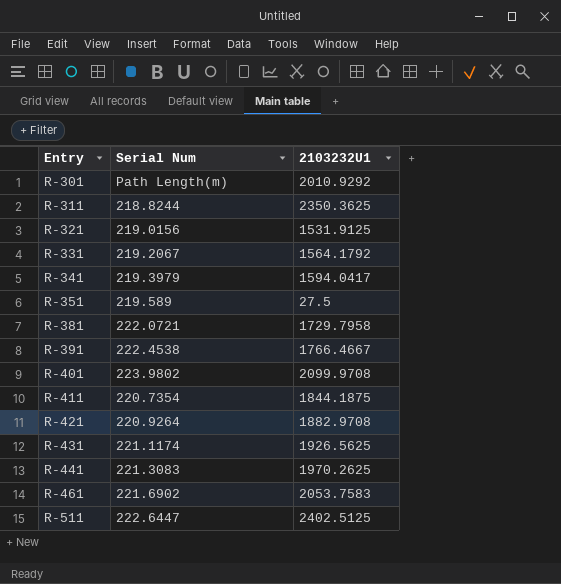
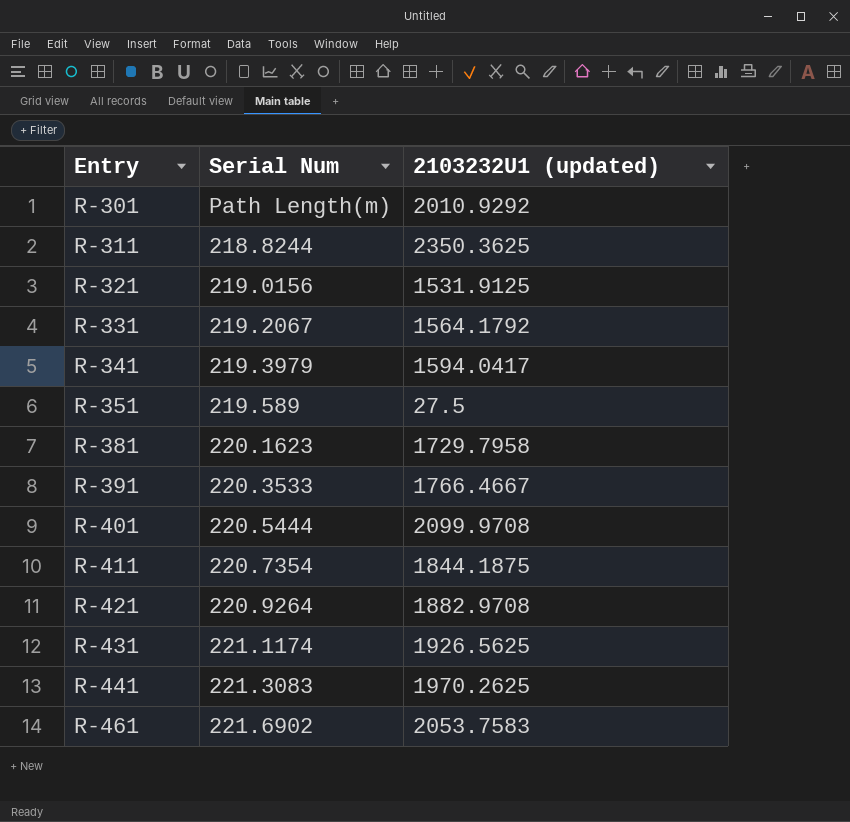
column name: 2103232U1 -> 2103232U1 (updated)
row R-511: 222.6447 | 2402.5125 -> none
R-381 | Serial Num: 222.0721 -> 220.1623
R-391 | Serial Num: 222.4538 -> 220.3533
R-401 | Serial Num: 223.9802 -> 220.5444

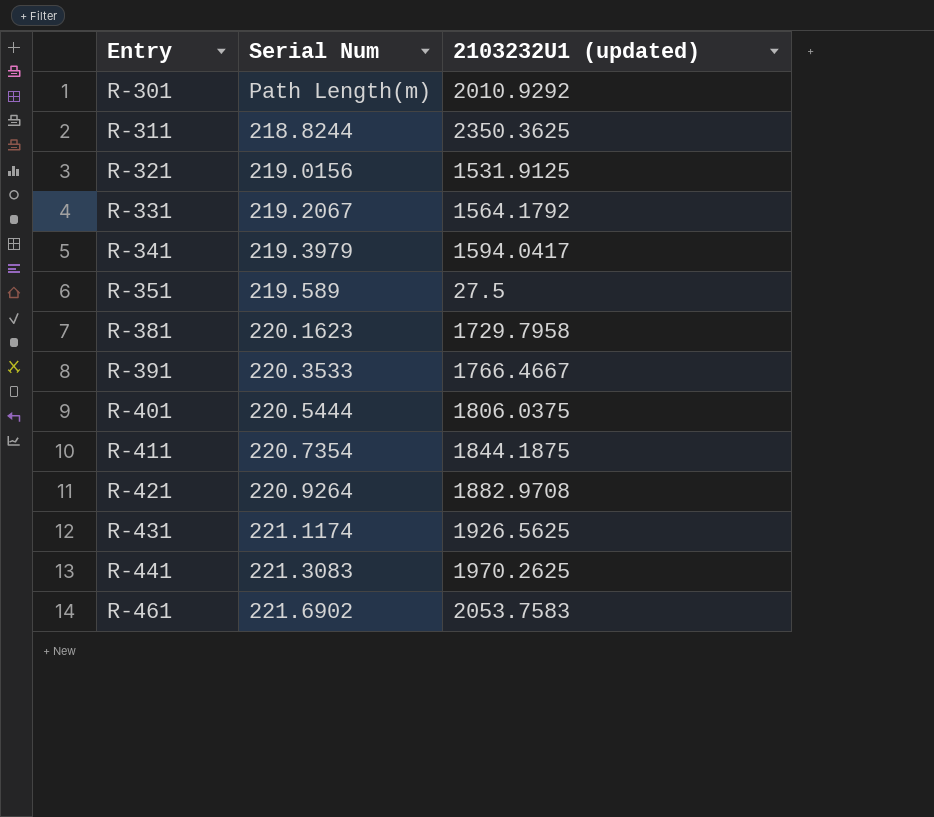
R-401 | 2103232U1 (updated): 2099.9708 -> 1806.0375

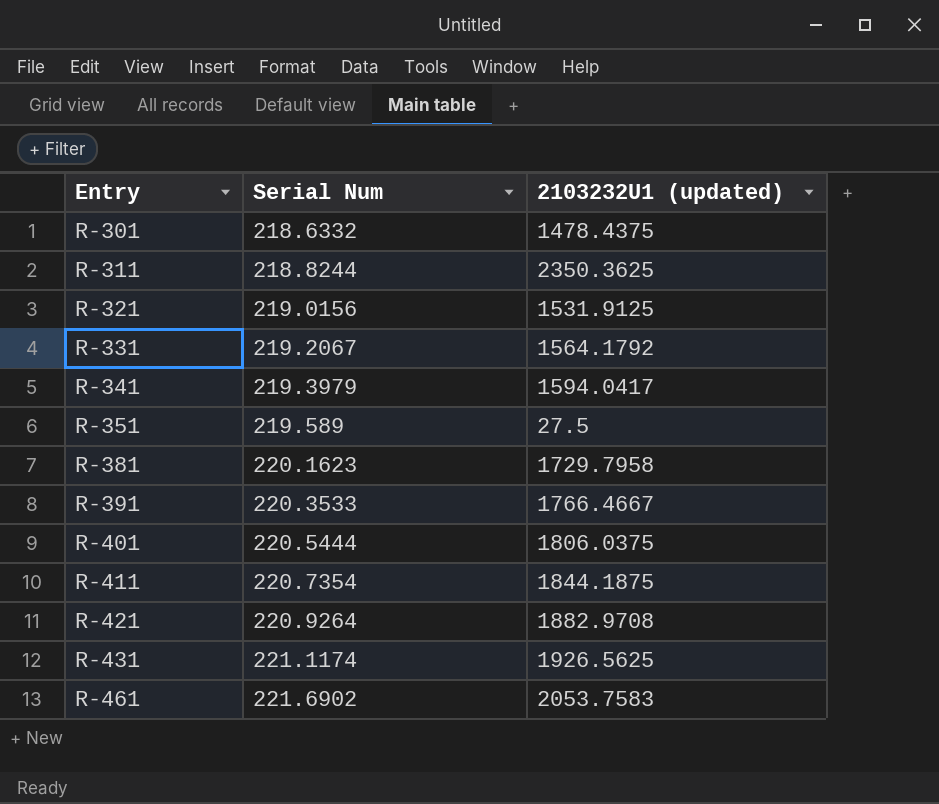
row R-441: 221.3083 | 1970.2625 -> none
R-301 | Serial Num: Path Length(m) -> 218.6332
R-301 | 2103232U1 (updated): 2010.9292 -> 1478.4375

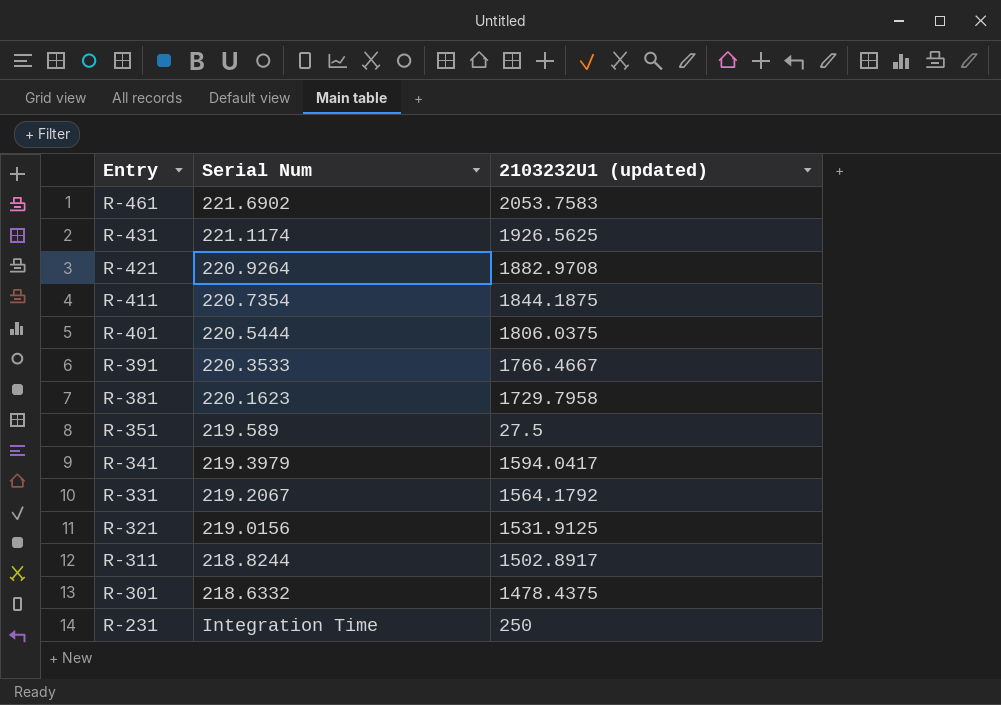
row order: Entry ascending -> Entry descending
R-311 | 2103232U1 (updated): 2350.3625 -> 1502.8917
row R-231: none -> Integration Time | 250

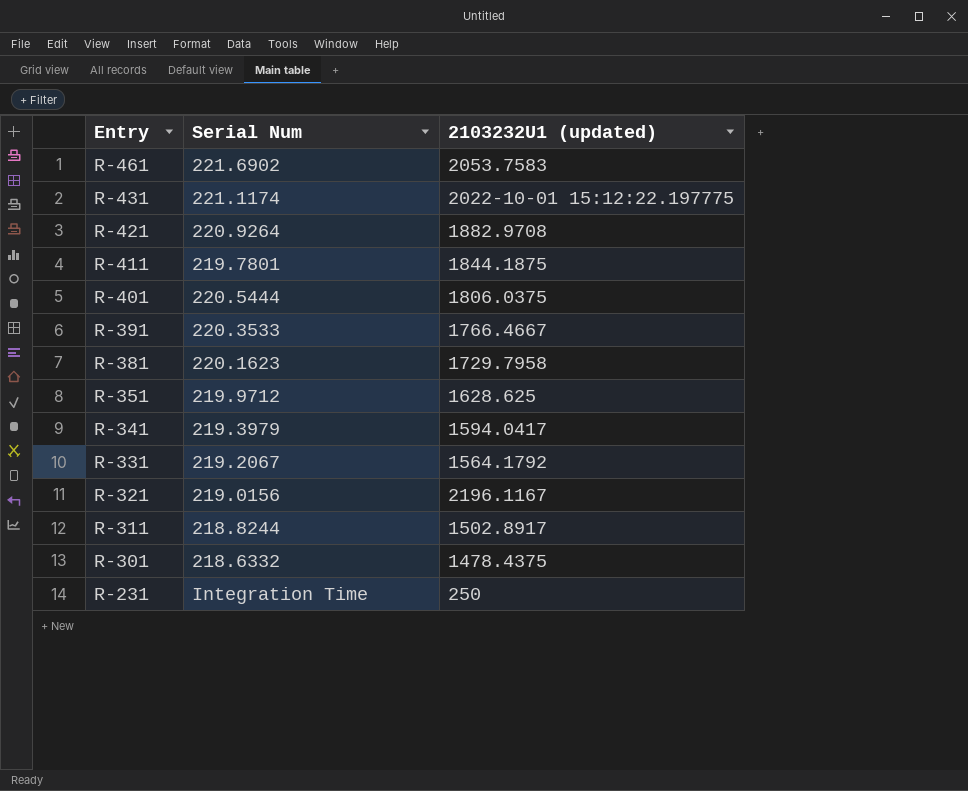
R-431 | 2103232U1 (updated): 1926.5625 -> 2022-10-01 15:12:22.197775
R-411 | Serial Num: 220.7354 -> 219.7801
R-351 | Serial Num: 219.589 -> 219.9712
R-351 | 2103232U1 (updated): 27.5 -> 1628.625
R-321 | 2103232U1 (updated): 1531.9125 -> 2196.1167

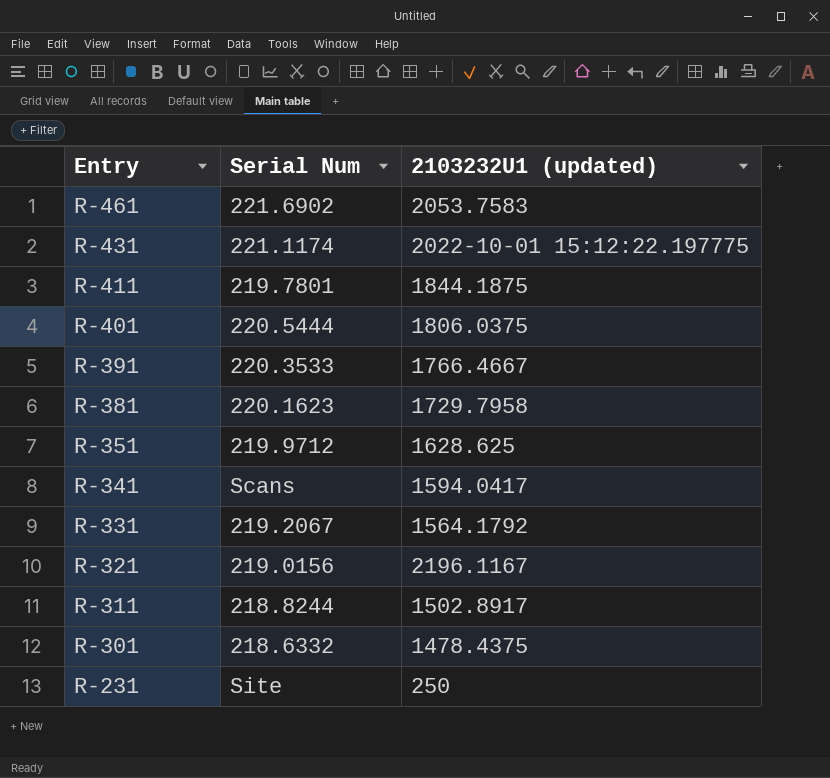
row R-421: 220.9264 | 1882.9708 -> none
R-341 | Serial Num: 219.3979 -> Scans
R-231 | Serial Num: Integration Time -> Site

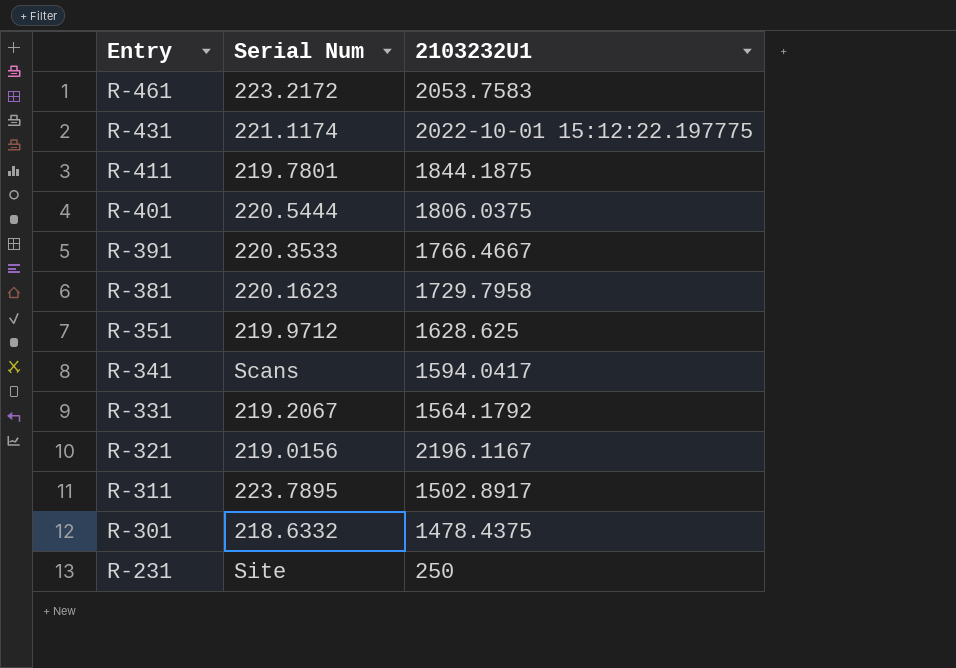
column name: 2103232U1 (updated) -> 2103232U1
R-461 | Serial Num: 221.6902 -> 223.2172
R-311 | Serial Num: 218.8244 -> 223.7895

